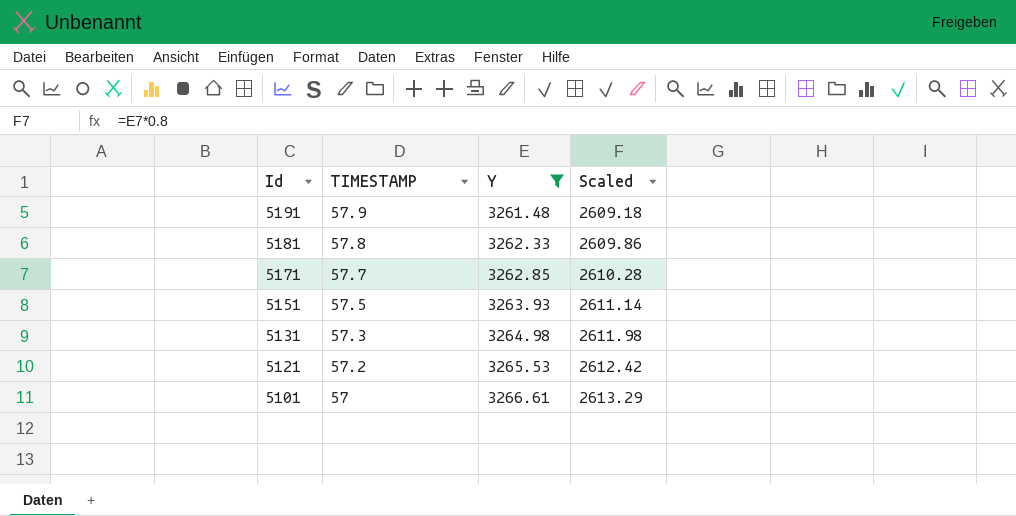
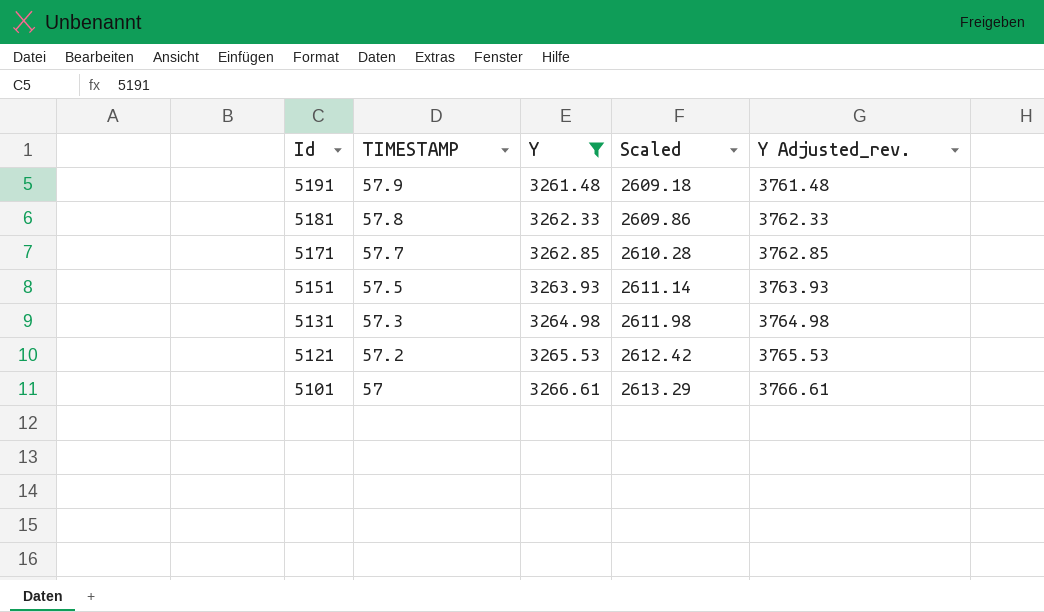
column Y Adjusted_rev. | formula: none -> [Y] + 500

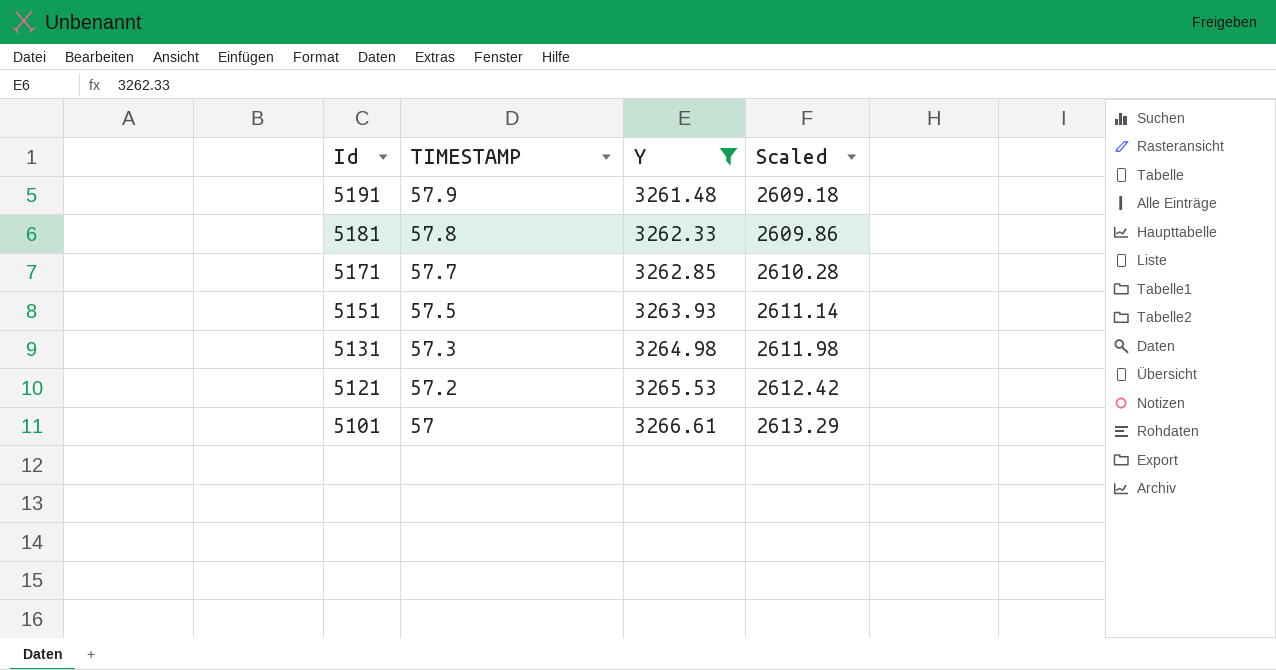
column Y Adjusted_rev. | formula: [Y] + 500 -> none

